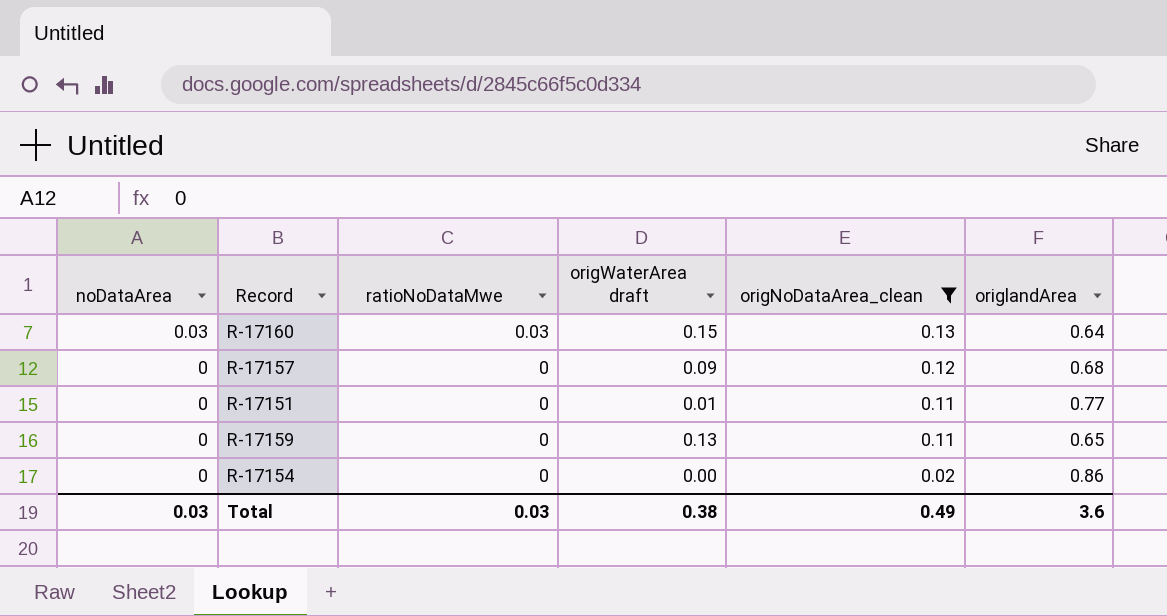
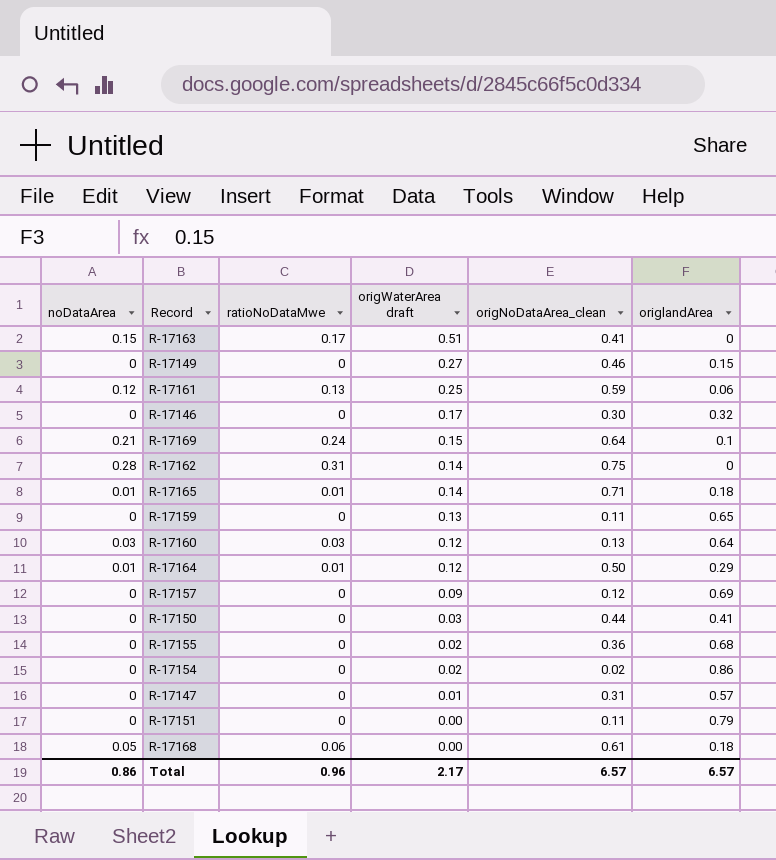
filter: origNoDataArea_clean <= 0.13 -> none
row order: noDataArea descending -> origWaterArea draft descending
R-17160 | origWaterArea draft: 0.15 -> 0.12
R-17157 | origlandArea: 0.68 -> 0.69
R-17154 | origWaterArea draft: 0.00 -> 0.02
R-17151 | origWaterArea draft: 0.01 -> 0.00
R-17151 | origlandArea: 0.77 -> 0.79
Total | noDataArea: 0.03 -> 0.86
Total | ratioNoDataMwe: 0.03 -> 0.96
Total | origWaterArea draft: 0.38 -> 2.17
Total | origNoDataArea_clean: 0.49 -> 6.57
Total | origlandArea: 3.6 -> 6.57

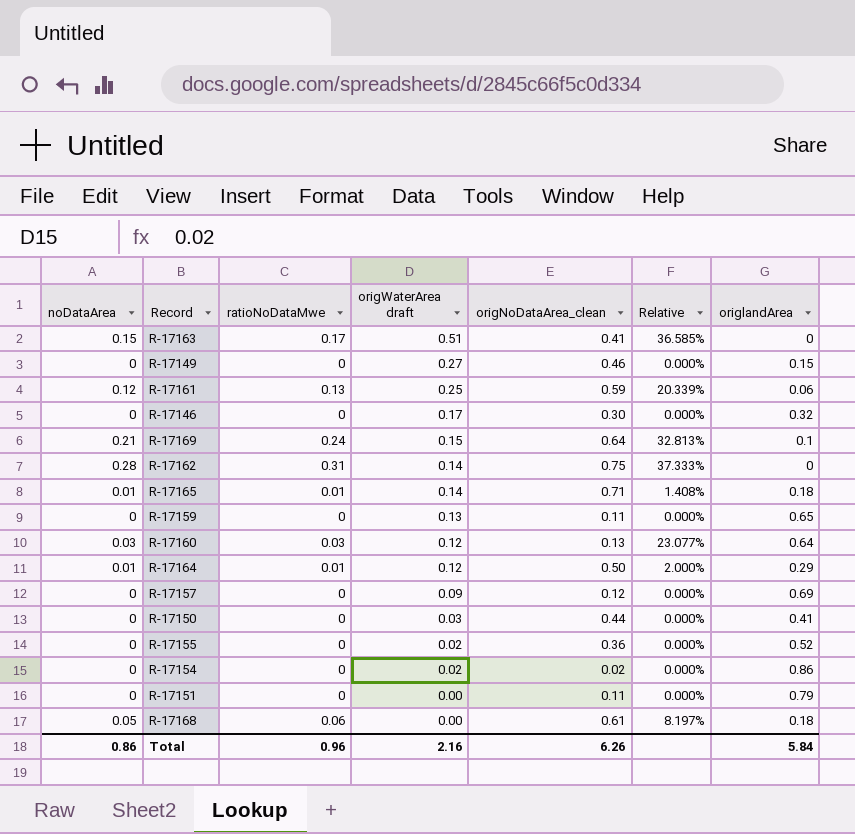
column Relative | formula: none -> [noDataArea] / [origNoDataArea_clean]
row R-17147: 0 | 0 | 0.01 | 0.31 | 0.57 -> none
R-17155 | origlandArea: 0.68 -> 0.52
Total | origWaterArea draft: 2.17 -> 2.16
Total | origNoDataArea_clean: 6.57 -> 6.26
Total | origlandArea: 6.57 -> 5.84

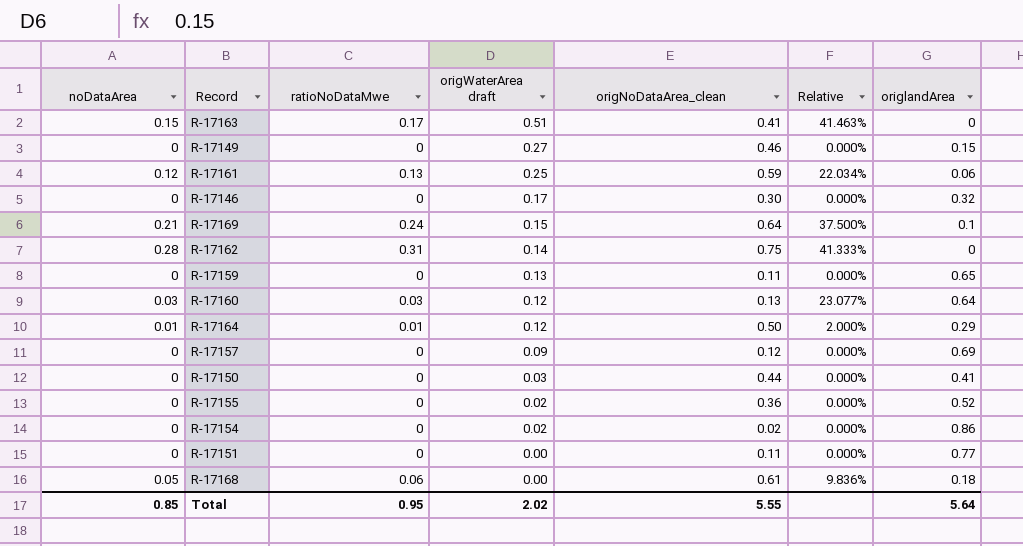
column Relative | formula: [noDataArea] / [origNoDataArea_clean] -> [ratioNoDataMwe] / [origNoDataArea_clean]
row R-17165: 0.01 | 0.01 | 0.14 | 0.71 | 1.408% | 0.18 -> none
R-17151 | origlandArea: 0.79 -> 0.77
Total | noDataArea: 0.86 -> 0.85
Total | ratioNoDataMwe: 0.96 -> 0.95
Total | origWaterArea draft: 2.16 -> 2.02
Total | origNoDataArea_clean: 6.26 -> 5.55
Total | origlandArea: 5.84 -> 5.64

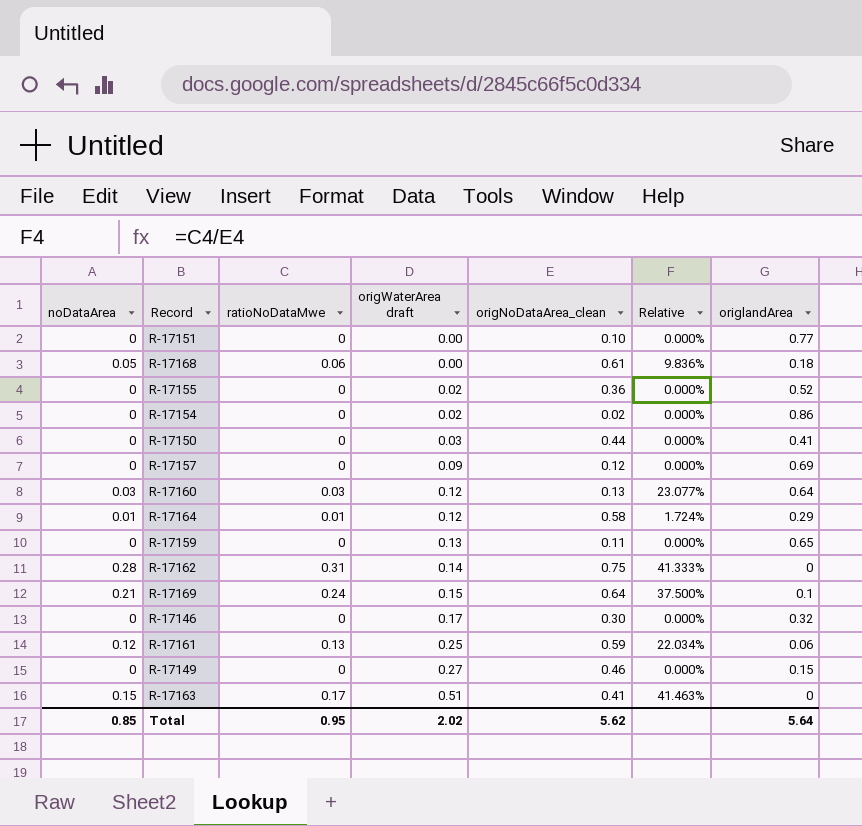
row order: origWaterArea draft descending -> origWaterArea draft ascending
R-17151 | origNoDataArea_clean: 0.11 -> 0.10
R-17164 | origNoDataArea_clean: 0.50 -> 0.58
R-17164 | Relative: 2.000% -> 1.724%
Total | origNoDataArea_clean: 5.55 -> 5.62

